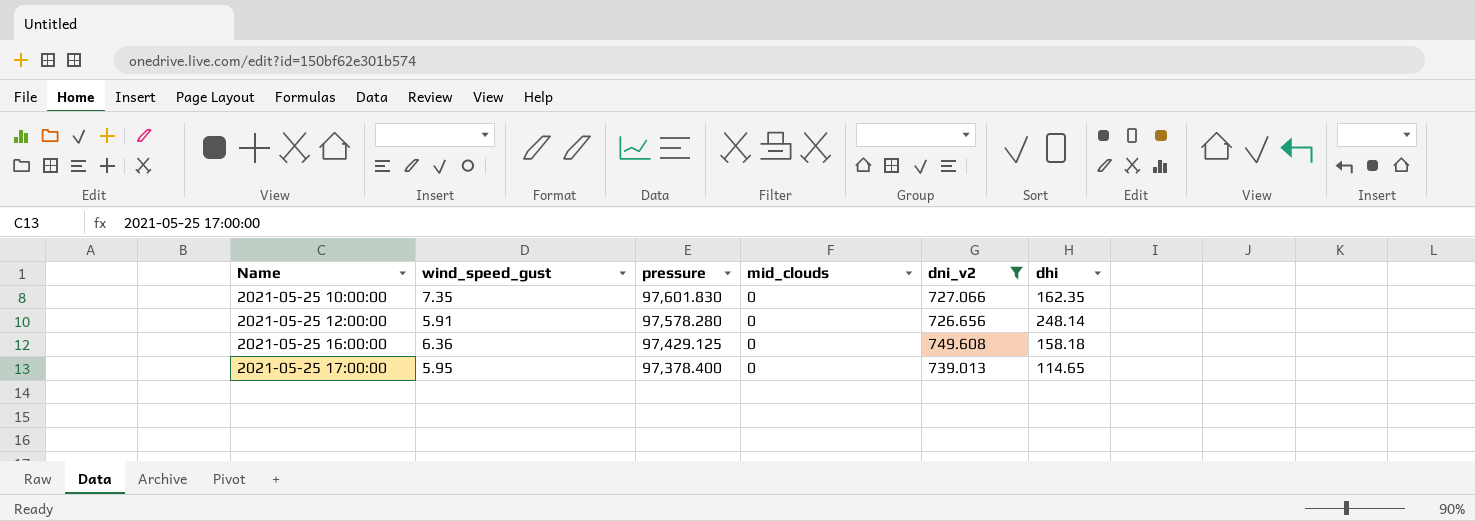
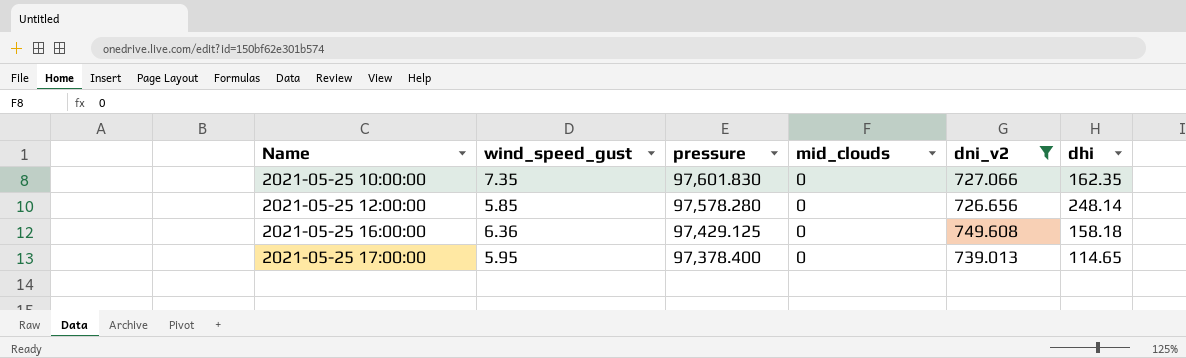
2021-05-25 12:00:00 | wind_speed_gust: 5.91 -> 5.85

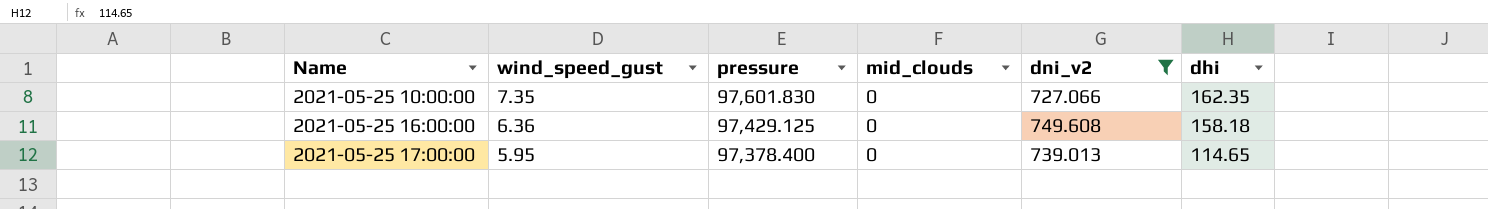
row 2021-05-25 12:00:00: 5.85 | 97,578.280 | 0 | 726.656 | 248.14 -> none

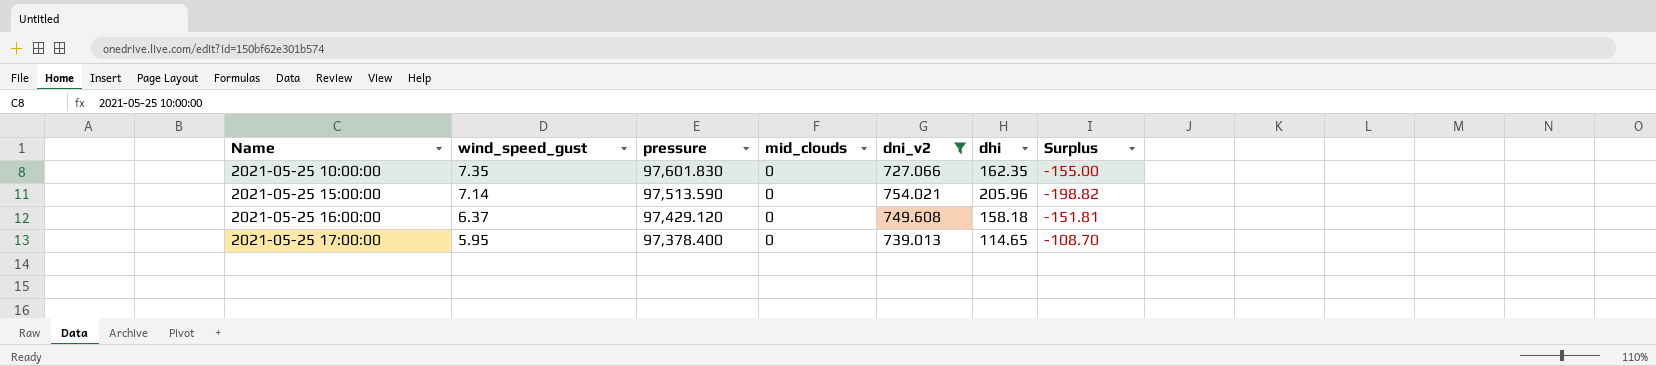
column Surplus | formula: none -> [wind_speed_gust] - [dhi]
row 2021-05-25 15:00:00: none -> 7.14 | 97,513.590 | 0 | 754.021 | 205.96 | -198.82
2021-05-25 16:00:00 | wind_speed_gust: 6.36 -> 6.37
2021-05-25 16:00:00 | pressure: 97,429.125 -> 97,429.120

